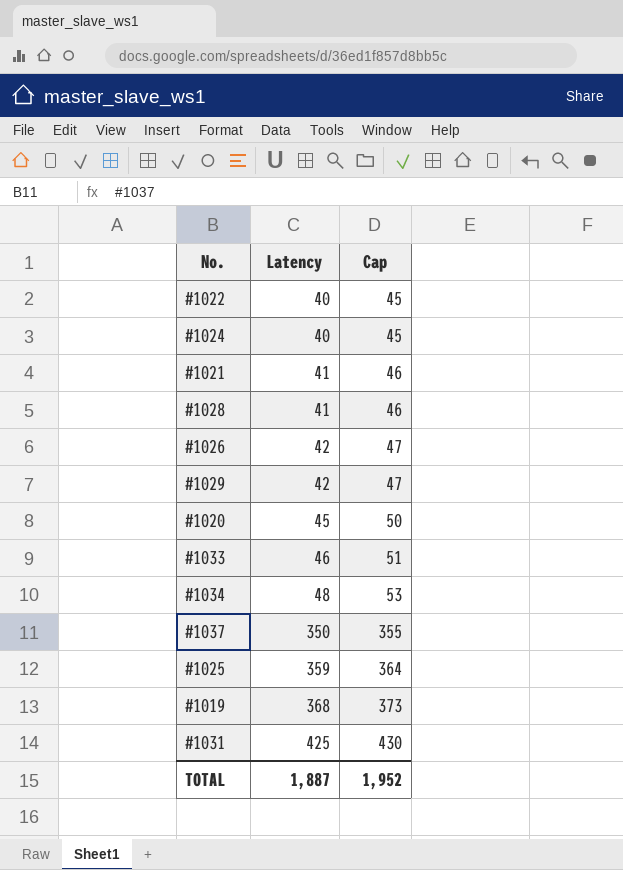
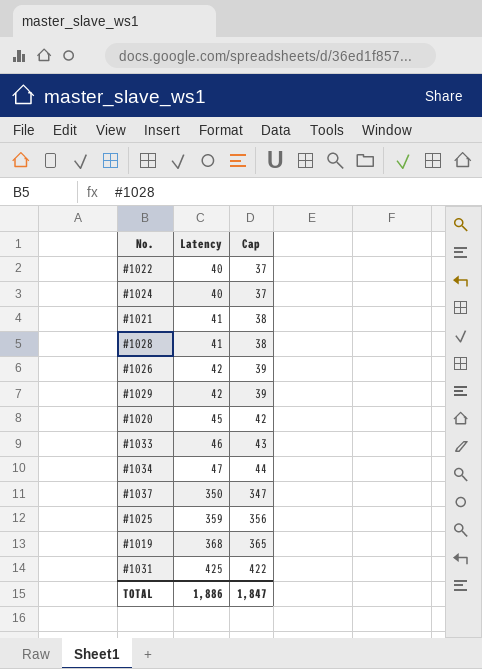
column Cap | formula: [Latency] + 5 -> [Latency] - 3
#1034 | Latency: 48 -> 47
TOTAL | Latency: 1,887 -> 1,886
TOTAL | Cap: 1,952 -> 1,847

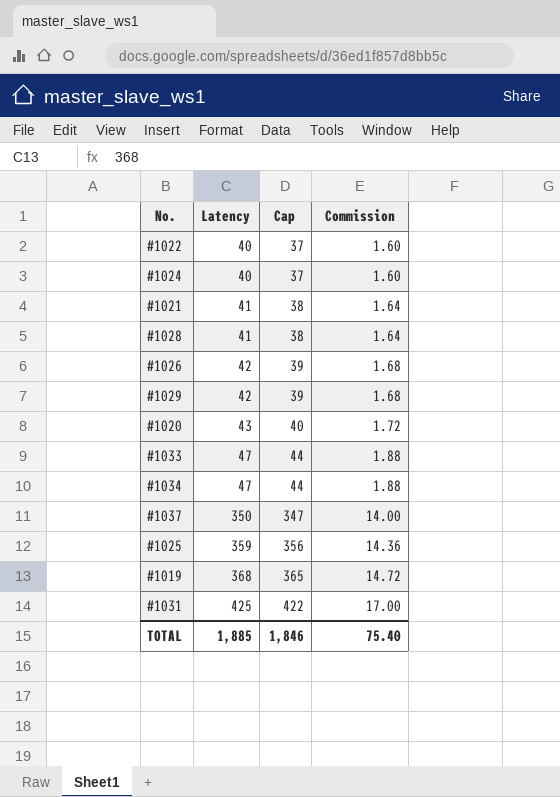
column Commission | formula: none -> [Latency] * 0.04
#1020 | Latency: 45 -> 43
#1020 | Cap: 42 -> 40
#1033 | Latency: 46 -> 47
#1033 | Cap: 43 -> 44
TOTAL | Latency: 1,886 -> 1,885
TOTAL | Cap: 1,847 -> 1,846

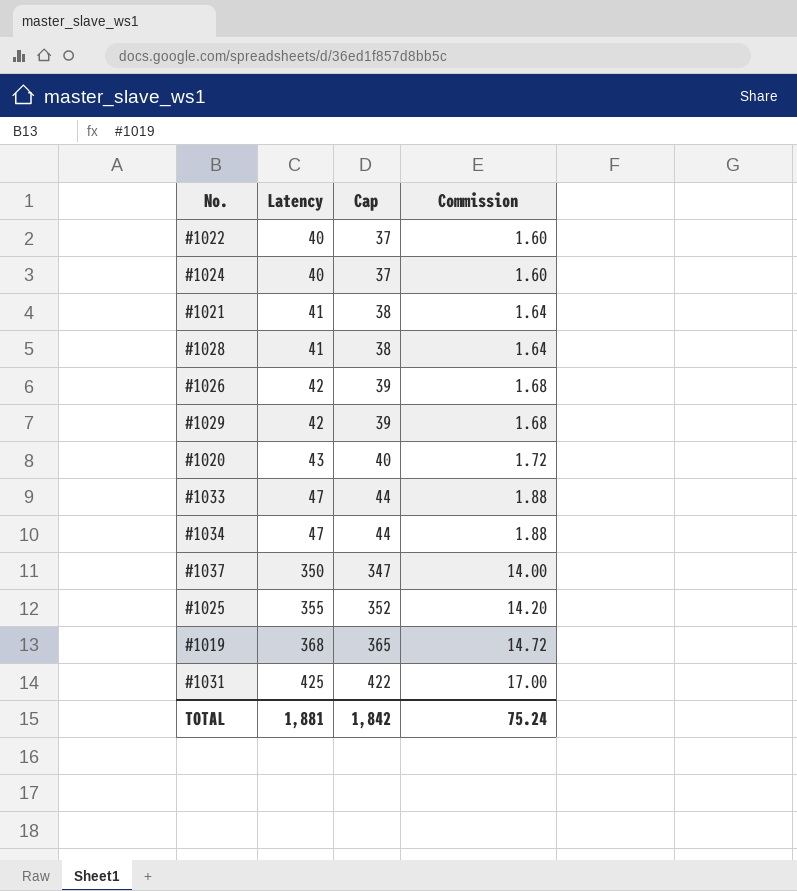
#1025 | Latency: 359 -> 355
#1025 | Cap: 356 -> 352
#1025 | Commission: 14.36 -> 14.20
TOTAL | Latency: 1,885 -> 1,881
TOTAL | Cap: 1,846 -> 1,842
TOTAL | Commission: 75.40 -> 75.24

